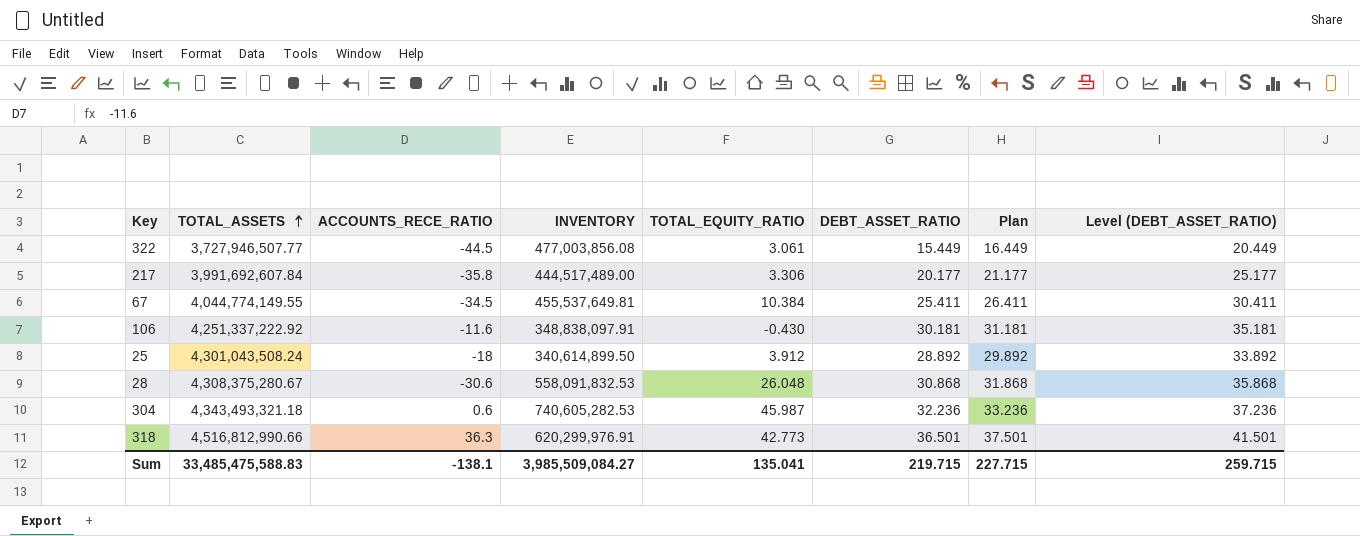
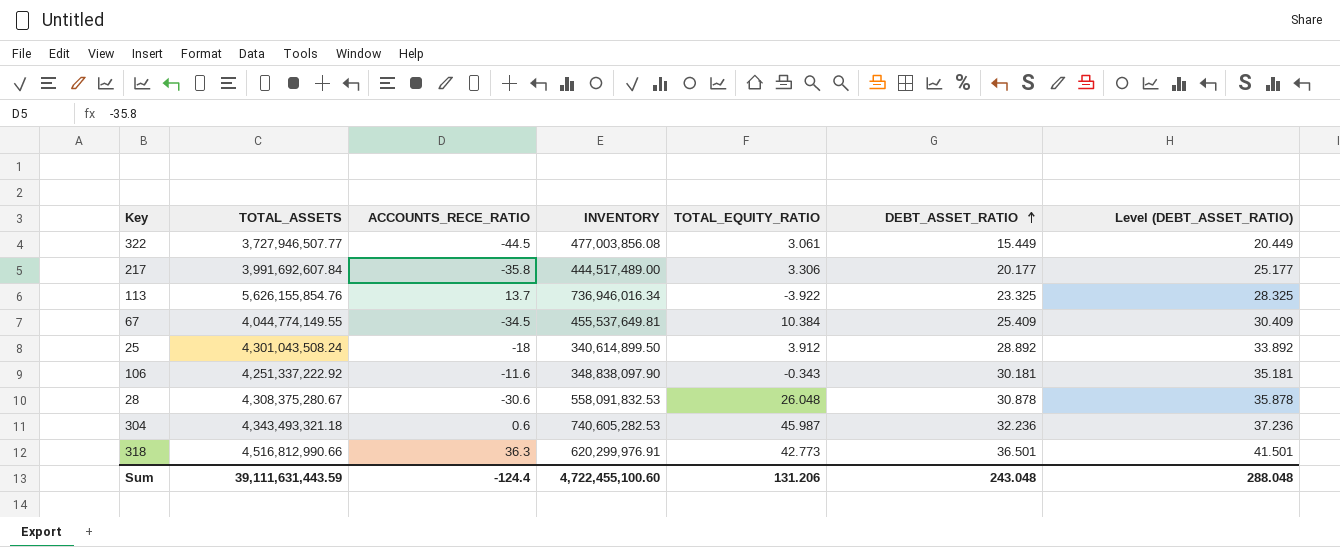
row order: TOTAL_ASSETS ascending -> DEBT_ASSET_RATIO ascending
column Plan | formula: [DEBT_ASSET_RATIO] + 1 -> none
row 113: none -> 5,626,155,854.76 | 13.7 | 736,946,016.34 | -3.922 | 23.325 | 28.325
67 | DEBT_ASSET_RATIO: 25.411 -> 25.409
67 | Level (DEBT_ASSET_RATIO): 30.411 -> 30.409
106 | INVENTORY: 348,838,097.91 -> 348,838,097.90
106 | TOTAL_EQUITY_RATIO: -0.430 -> -0.343
28 | DEBT_ASSET_RATIO: 30.868 -> 30.878
28 | Level (DEBT_ASSET_RATIO): 35.868 -> 35.878
Sum | TOTAL_ASSETS: 33,485,475,588.83 -> 39,111,631,443.59
Sum | ACCOUNTS_RECE_RATIO: -138.1 -> -124.4
Sum | INVENTORY: 3,985,509,084.27 -> 4,722,455,100.60
Sum | TOTAL_EQUITY_RATIO: 135.041 -> 131.206
Sum | DEBT_ASSET_RATIO: 219.715 -> 243.048
Sum | Level (DEBT_ASSET_RATIO): 259.715 -> 288.048

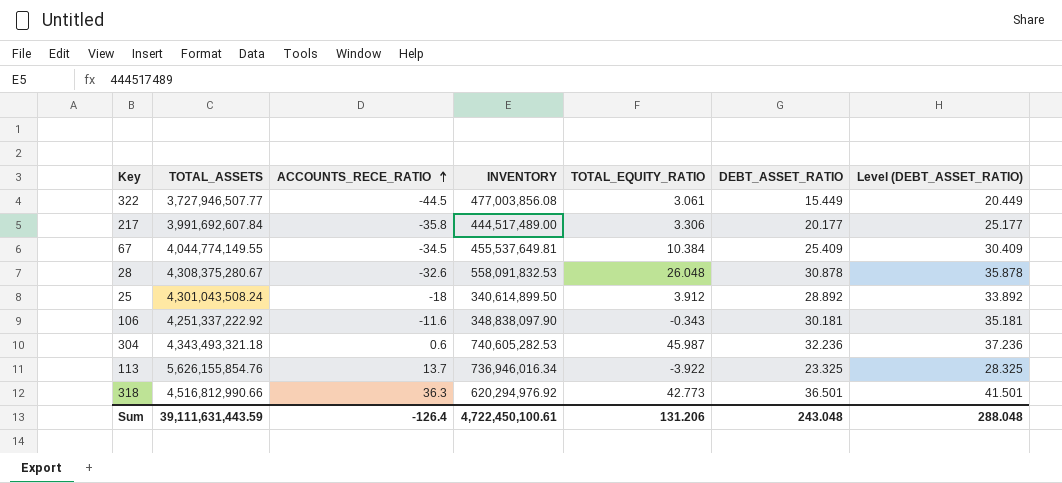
row order: DEBT_ASSET_RATIO ascending -> ACCOUNTS_RECE_RATIO ascending
28 | ACCOUNTS_RECE_RATIO: -30.6 -> -32.6
318 | INVENTORY: 620,299,976.91 -> 620,294,976.92
Sum | ACCOUNTS_RECE_RATIO: -124.4 -> -126.4
Sum | INVENTORY: 4,722,455,100.60 -> 4,722,450,100.61

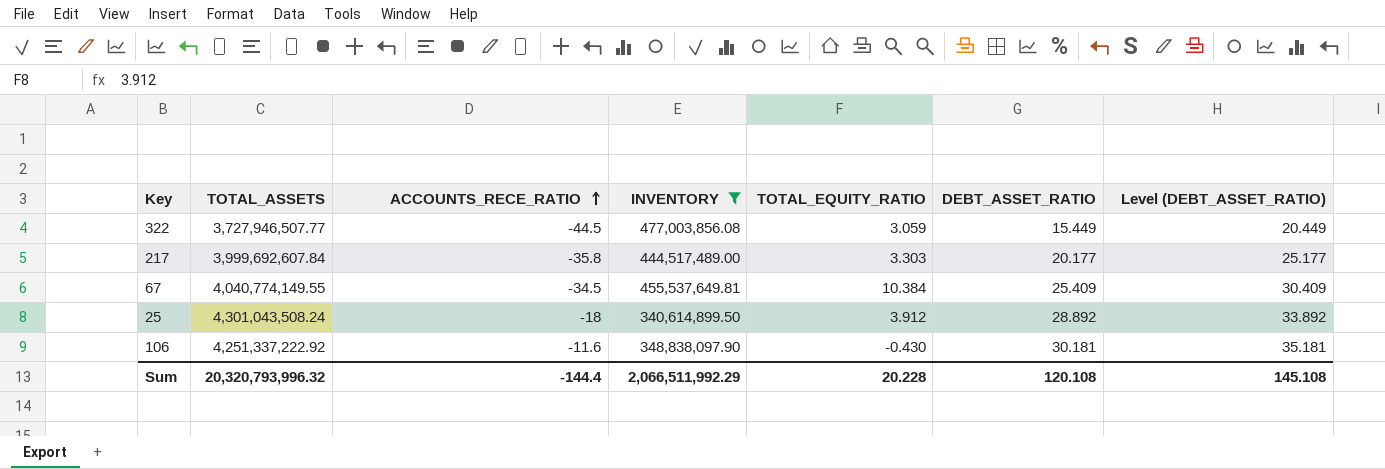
filter: none -> INVENTORY <= 477,003,856.08
322 | TOTAL_EQUITY_RATIO: 3.061 -> 3.059
217 | TOTAL_ASSETS: 3,991,692,607.84 -> 3,999,692,607.84
217 | TOTAL_EQUITY_RATIO: 3.306 -> 3.303
67 | TOTAL_ASSETS: 4,044,774,149.55 -> 4,040,774,149.55
106 | TOTAL_EQUITY_RATIO: -0.343 -> -0.430
Sum | TOTAL_ASSETS: 39,111,631,443.59 -> 20,320,793,996.32
Sum | ACCOUNTS_RECE_RATIO: -126.4 -> -144.4
Sum | INVENTORY: 4,722,450,100.61 -> 2,066,511,992.29
Sum | TOTAL_EQUITY_RATIO: 131.206 -> 20.228
Sum | DEBT_ASSET_RATIO: 243.048 -> 120.108
Sum | Level (DEBT_ASSET_RATIO): 288.048 -> 145.108

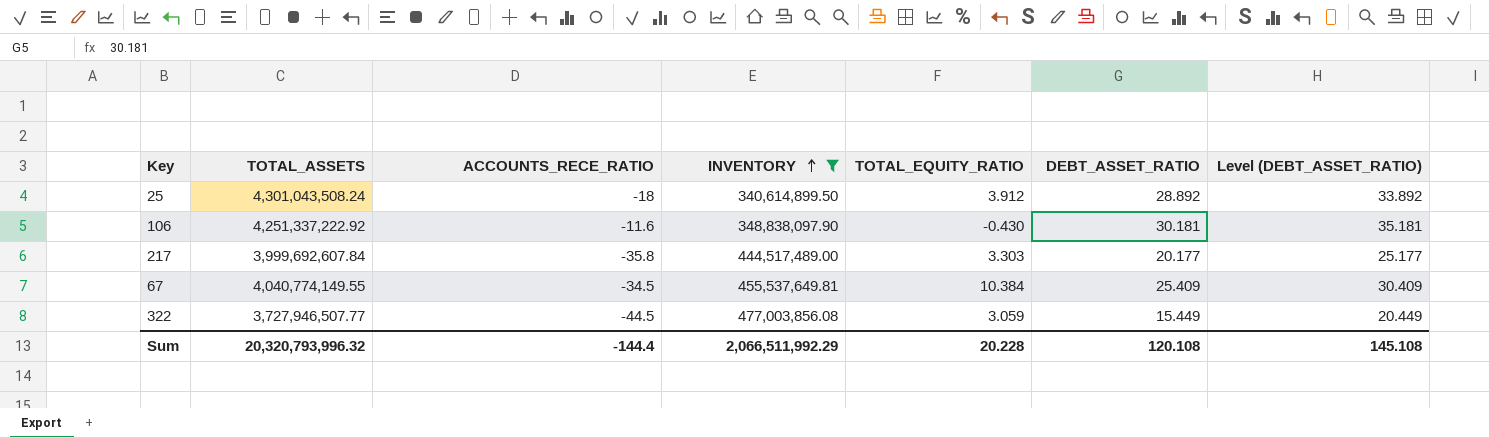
row order: ACCOUNTS_RECE_RATIO ascending -> INVENTORY ascending

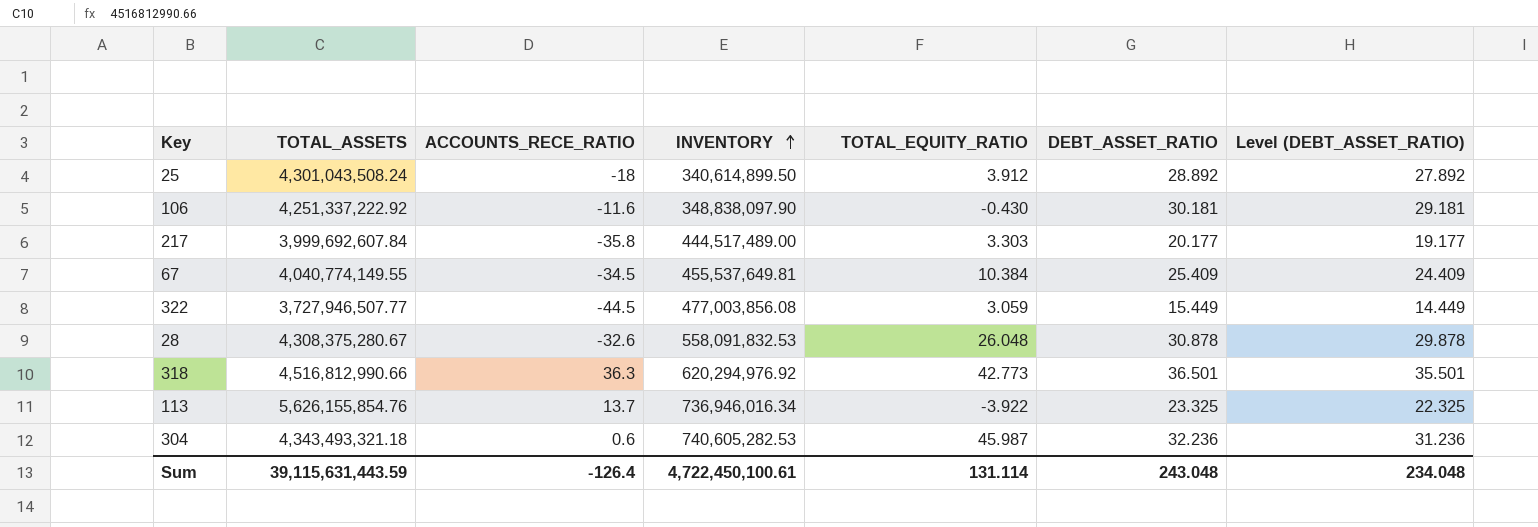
filter: INVENTORY <= 477,003,856.08 -> none
column Level (DEBT_ASSET_RATIO) | formula: [DEBT_ASSET_RATIO] + 5 -> [DEBT_ASSET_RATIO] - 1
Sum | TOTAL_ASSETS: 20,320,793,996.32 -> 39,115,631,443.59
Sum | ACCOUNTS_RECE_RATIO: -144.4 -> -126.4
Sum | INVENTORY: 2,066,511,992.29 -> 4,722,450,100.61
Sum | TOTAL_EQUITY_RATIO: 20.228 -> 131.114
Sum | DEBT_ASSET_RATIO: 120.108 -> 243.048
Sum | Level (DEBT_ASSET_RATIO): 145.108 -> 234.048

